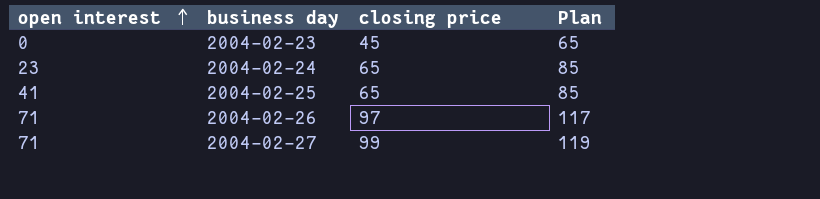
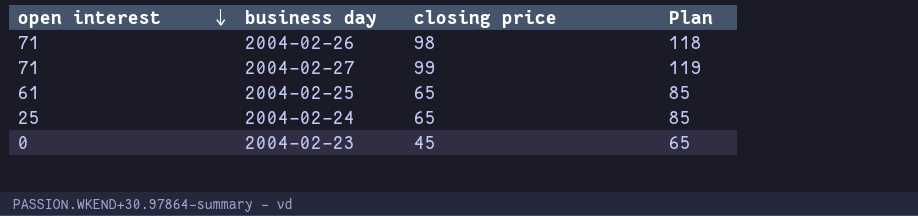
row order: open interest ascending -> open interest descending
2004-02-26 | closing price: 97 -> 98
2004-02-26 | Plan: 117 -> 118
2004-02-25 | open interest: 41 -> 61
2004-02-24 | open interest: 23 -> 25

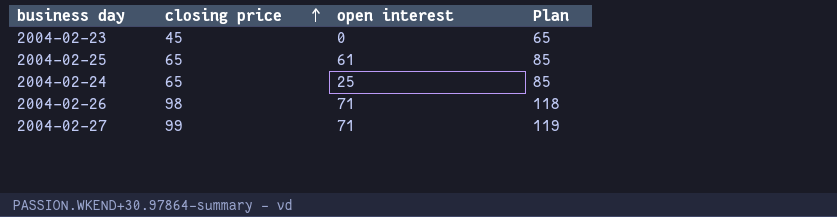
row order: open interest descending -> closing price ascending
column open interest | position: 1 -> 3

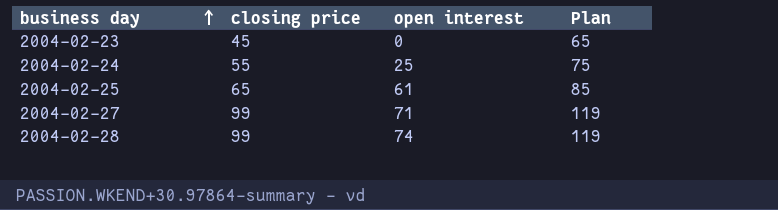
row order: closing price ascending -> business day ascending
row 2004-02-26: 98 | 71 | 118 -> none
2004-02-24 | closing price: 65 -> 55
2004-02-24 | Plan: 85 -> 75
row 2004-02-28: none -> 99 | 74 | 119

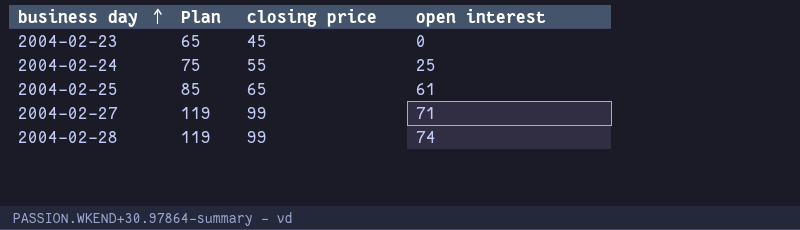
column Plan | position: 4 -> 2

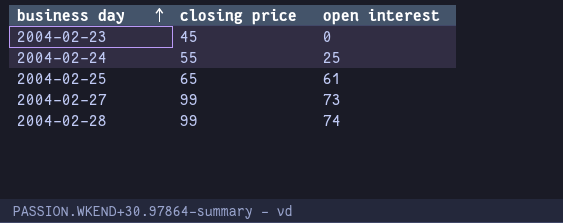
column Plan | formula: [closing price] + 20 -> none
2004-02-27 | open interest: 71 -> 73

